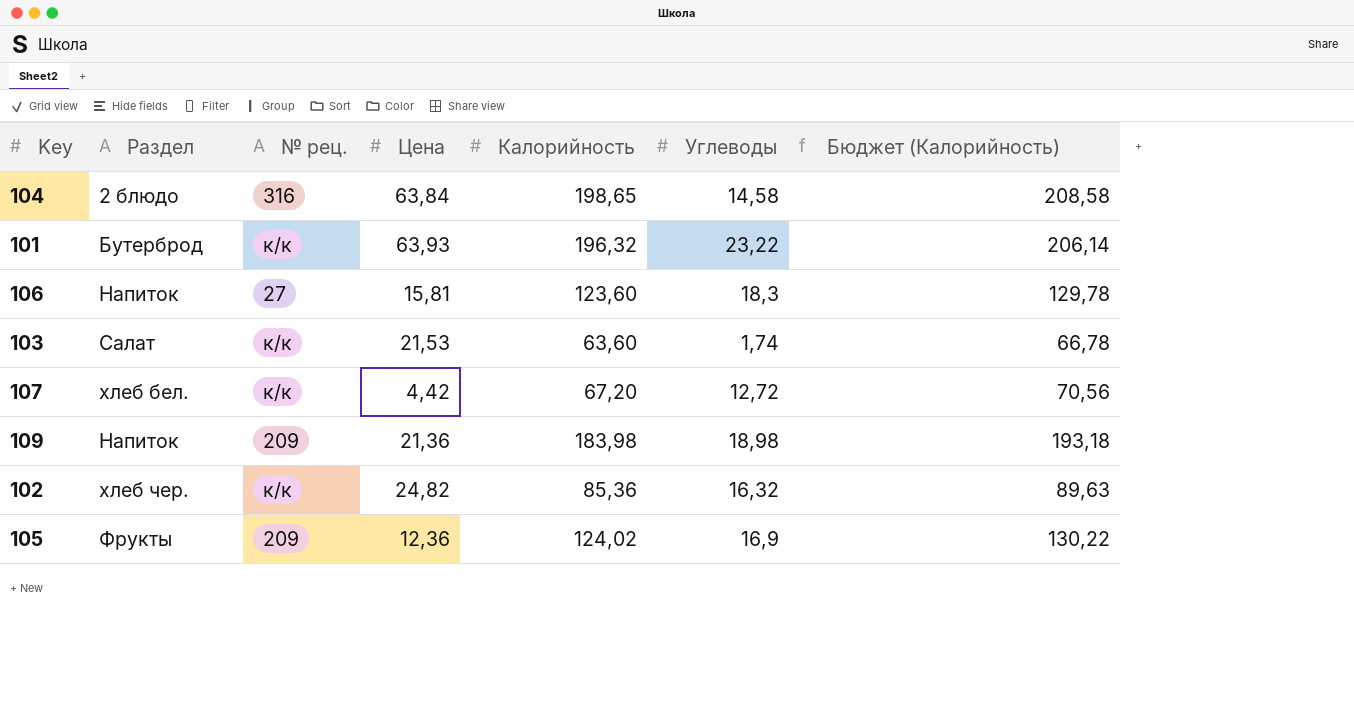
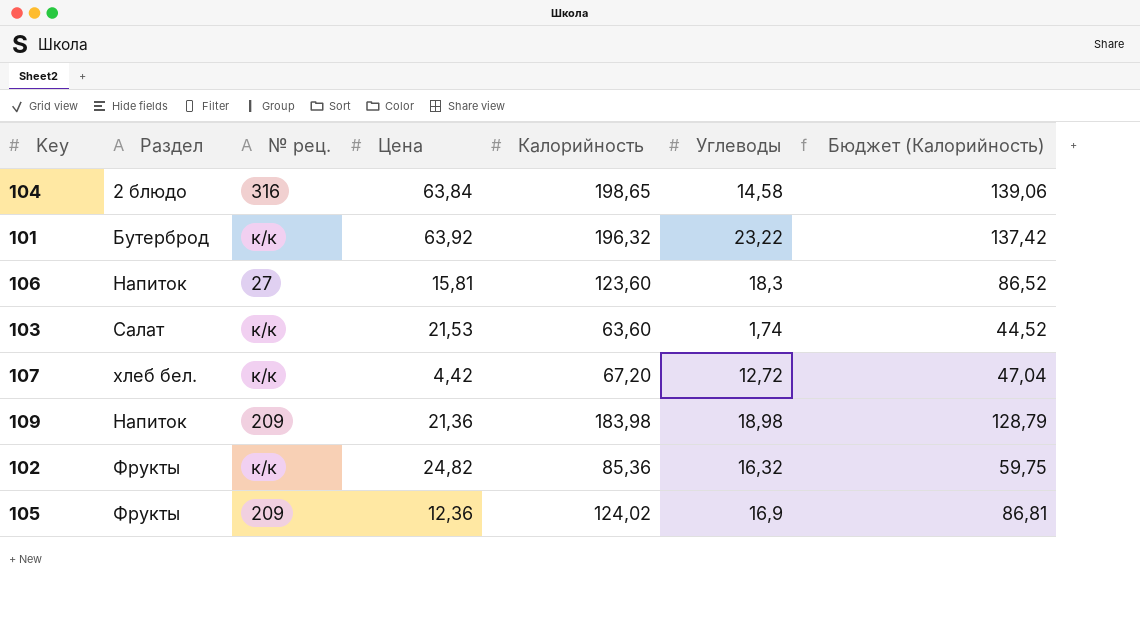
column Бюджет (Калорийность) | formula: [Калорийность] * 1,05 -> [Калорийность] * 0,7
101 | Цена: 63,93 -> 63,92
102 | Раздел: хлеб чер. -> Фрукты

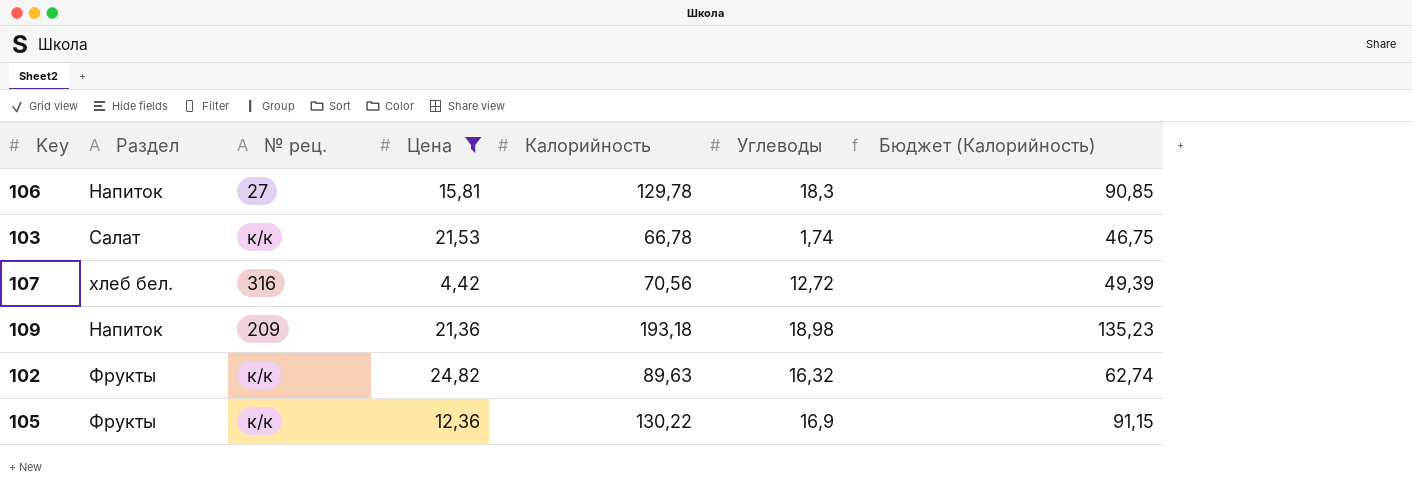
filter: none -> Цена <= 24,82
106 | Калорийность: 123,60 -> 129,78
106 | Бюджет (Калорийность): 86,52 -> 90,85
103 | Калорийность: 63,60 -> 66,78
103 | Бюджет (Калорийность): 44,52 -> 46,75
107 | № рец.: к/к -> 316
107 | Калорийность: 67,20 -> 70,56
107 | Бюджет (Калорийность): 47,04 -> 49,39
109 | Калорийность: 183,98 -> 193,18
109 | Бюджет (Калорийность): 128,79 -> 135,23
102 | Калорийность: 85,36 -> 89,63
102 | Бюджет (Калорийность): 59,75 -> 62,74
105 | № рец.: 209 -> к/к
105 | Калорийность: 124,02 -> 130,22
105 | Бюджет (Калорийность): 86,81 -> 91,15

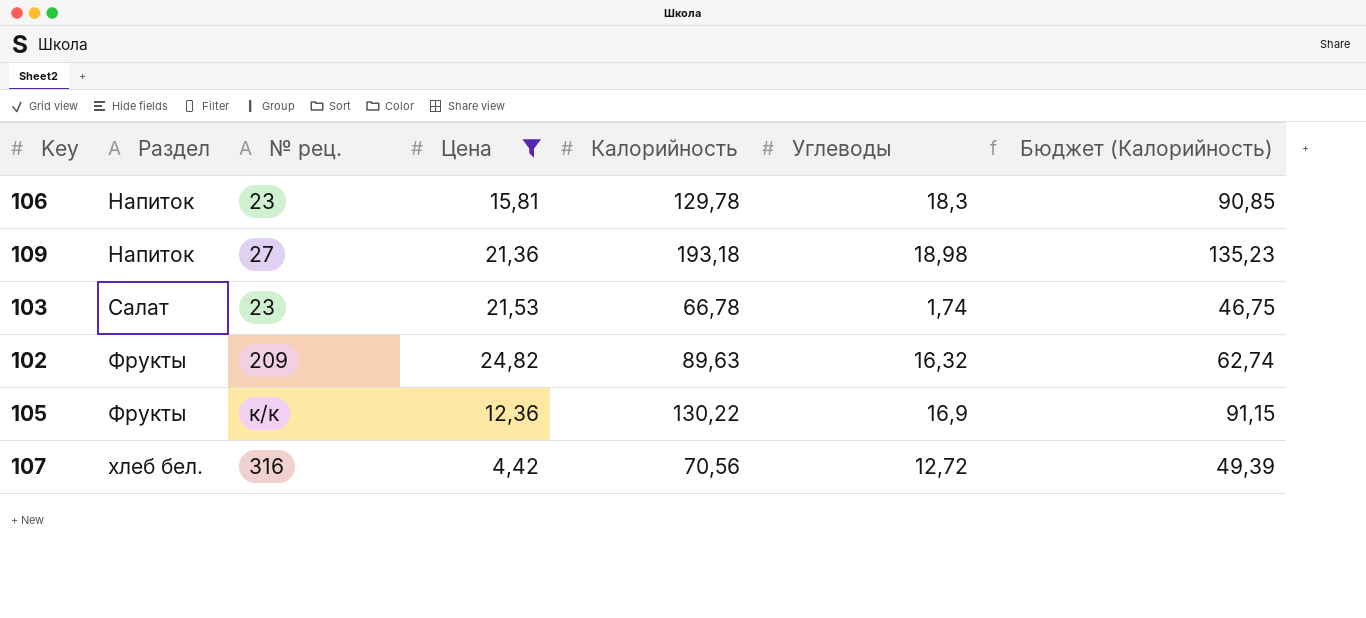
row order: none -> Раздел ascending
106 | № рец.: 27 -> 23
109 | № рец.: 209 -> 27
103 | № рец.: к/к -> 23
102 | № рец.: к/к -> 209

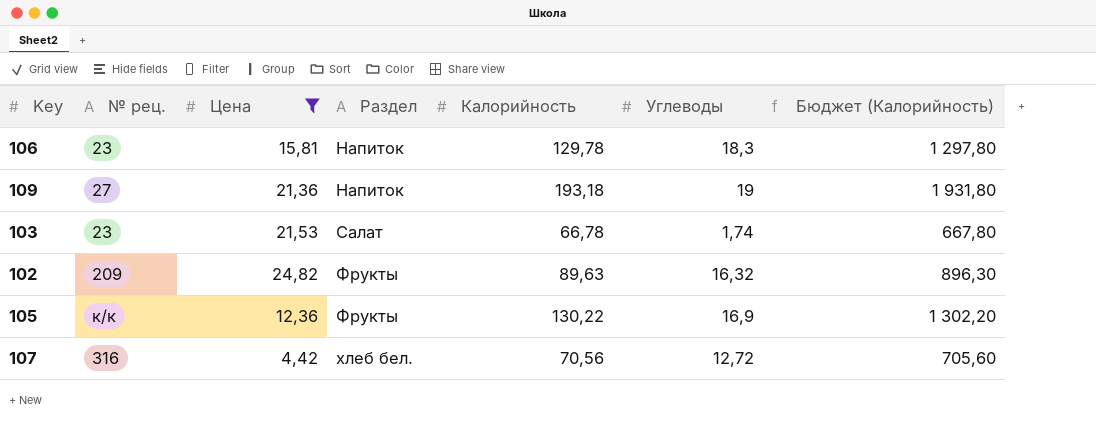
column Раздел | position: 2 -> 4
column Бюджет (Калорийность) | formula: [Калорийность] * 0,7 -> [Калорийность] * 10
109 | Углеводы: 18,98 -> 19

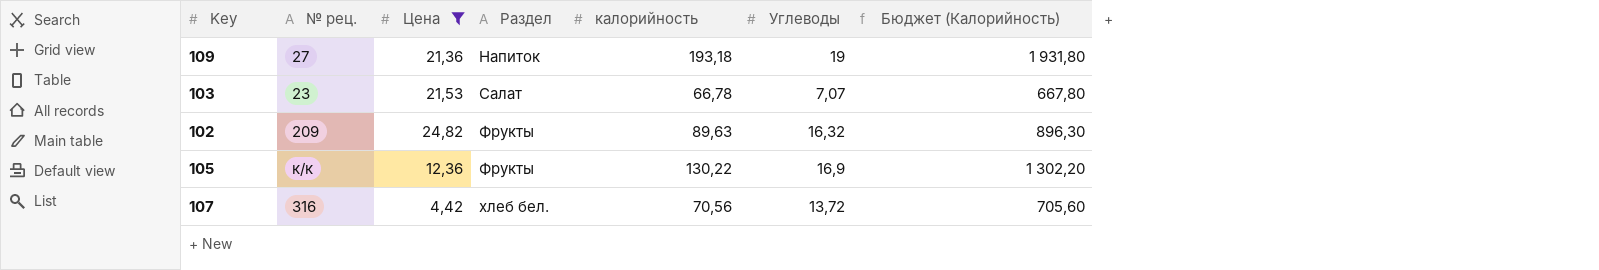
column name: Калорийность -> калорийность
row 106: 23 | 15,81 | Напиток | 129,78 | 18,3 | 1 297,80 -> none
103 | Углеводы: 1,74 -> 7,07
107 | Углеводы: 12,72 -> 13,72

